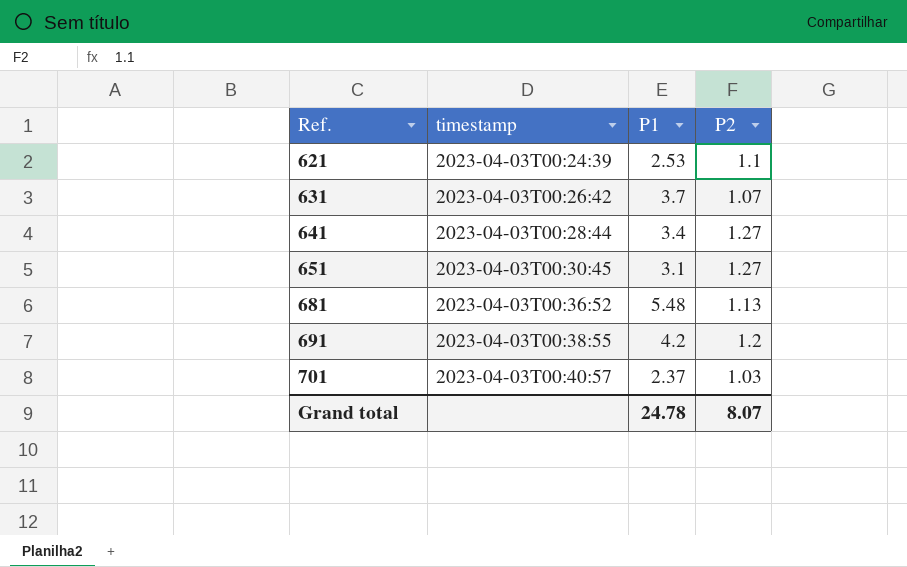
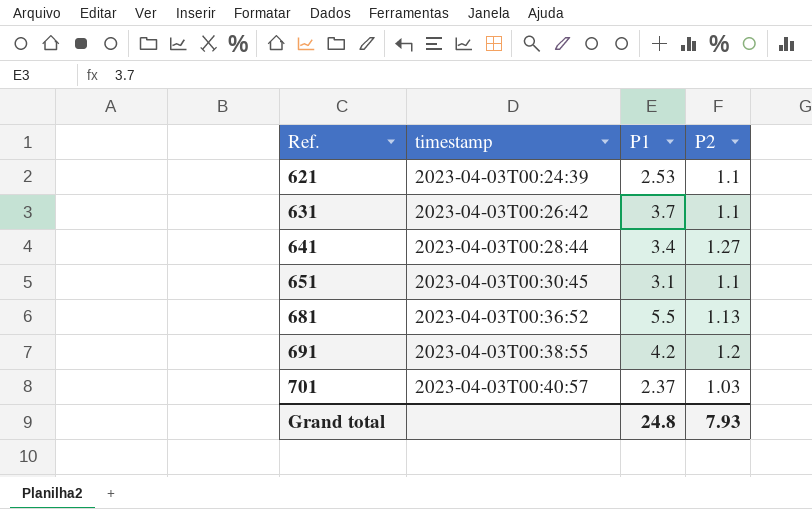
631 | P2: 1.07 -> 1.1
651 | P2: 1.27 -> 1.1
681 | P1: 5.48 -> 5.5
Grand total | P1: 24.78 -> 24.8
Grand total | P2: 8.07 -> 7.93

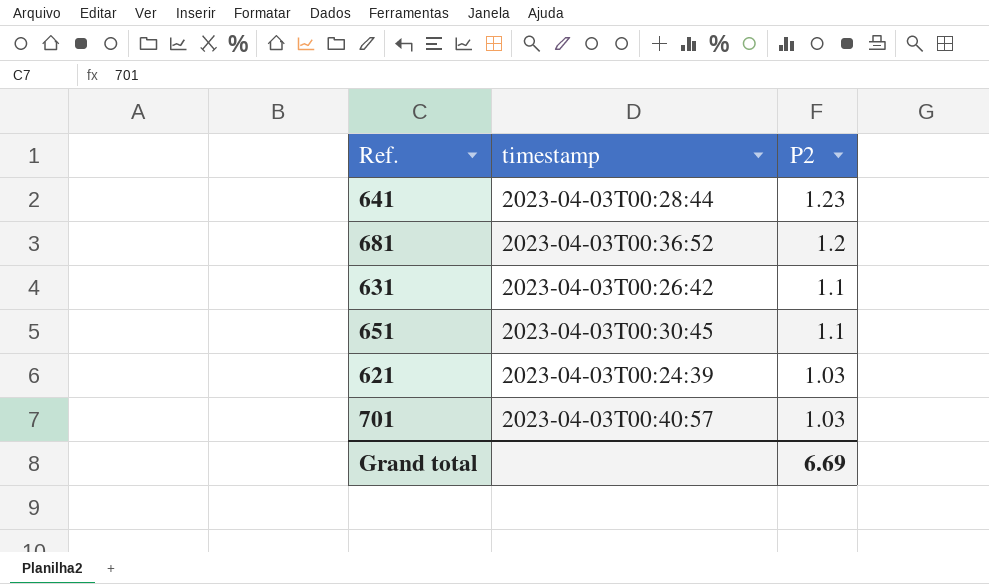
row order: Ref. ascending -> P2 descending
column P1 | position: 3 -> none
row 691: 2023-04-03T00:38:55 | 4.2 | 1.2 -> none
641 | P2: 1.27 -> 1.23
681 | P2: 1.13 -> 1.2
621 | P2: 1.1 -> 1.03
Grand total | P2: 7.93 -> 6.69

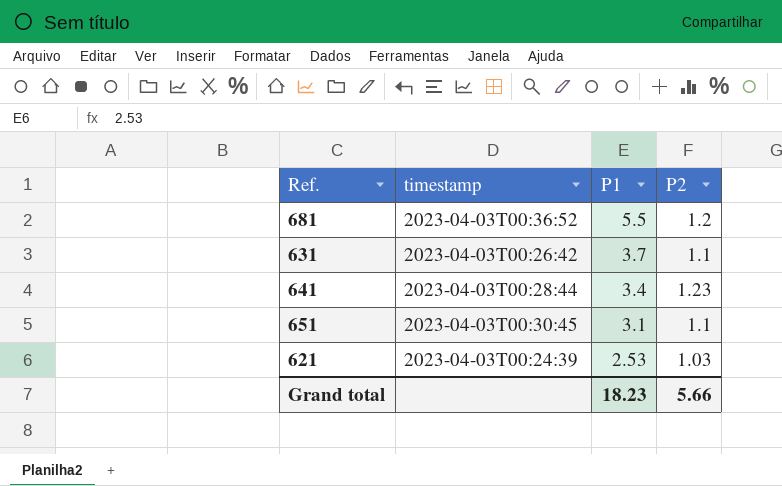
row order: P2 descending -> P1 descending
column P1 | position: none -> 3
row 701: 2023-04-03T00:40:57 | 1.03 -> none
Grand total | P2: 6.69 -> 5.66

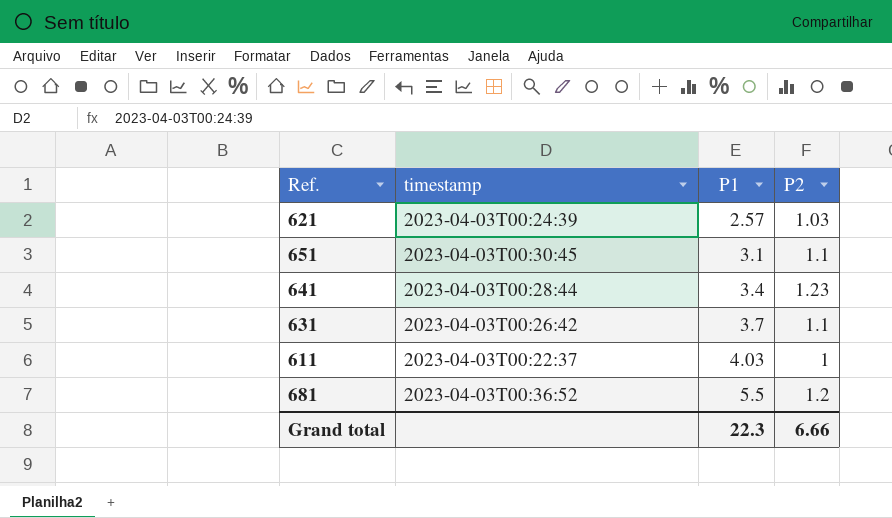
row order: P1 descending -> P1 ascending
621 | P1: 2.53 -> 2.57
row 611: none -> 2023-04-03T00:22:37 | 4.03 | 1
Grand total | P1: 18.23 -> 22.3
Grand total | P2: 5.66 -> 6.66

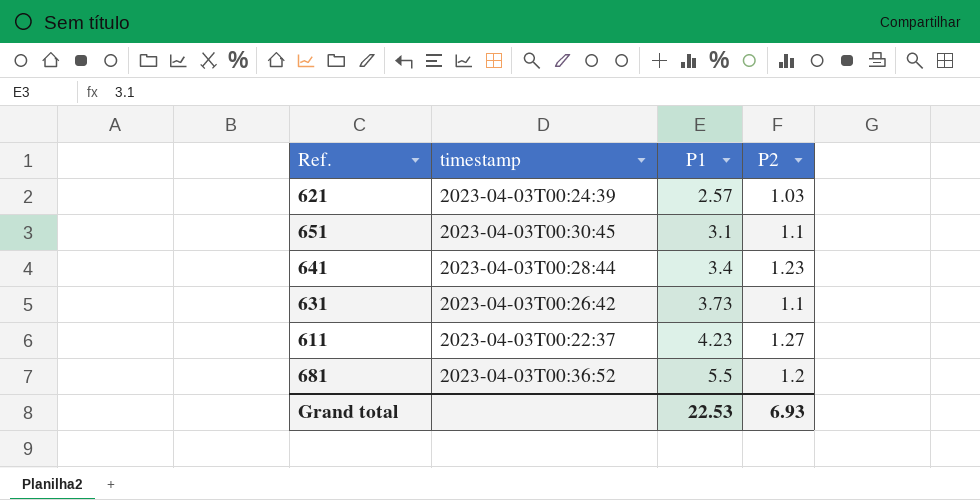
631 | P1: 3.7 -> 3.73
611 | P1: 4.03 -> 4.23
611 | P2: 1 -> 1.27
Grand total | P1: 22.3 -> 22.53
Grand total | P2: 6.66 -> 6.93

